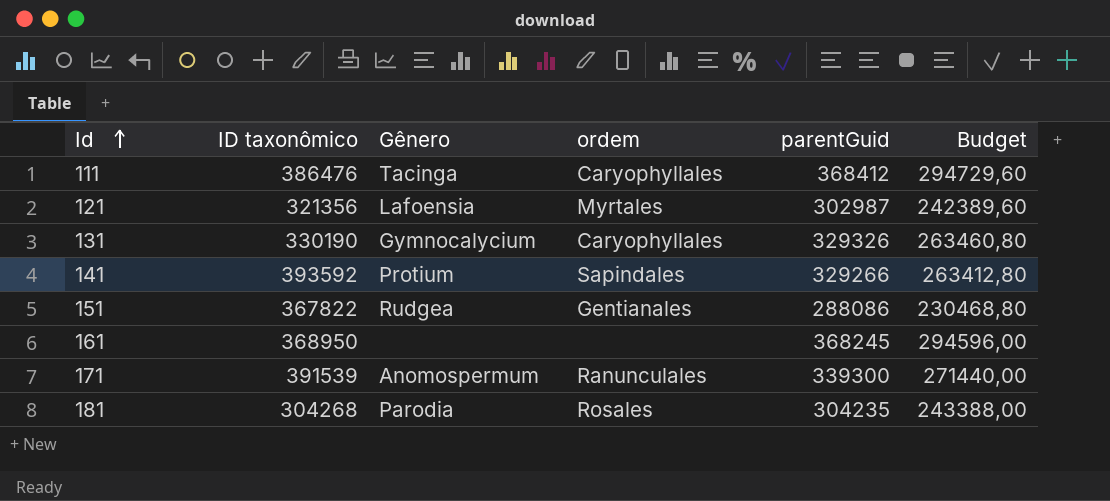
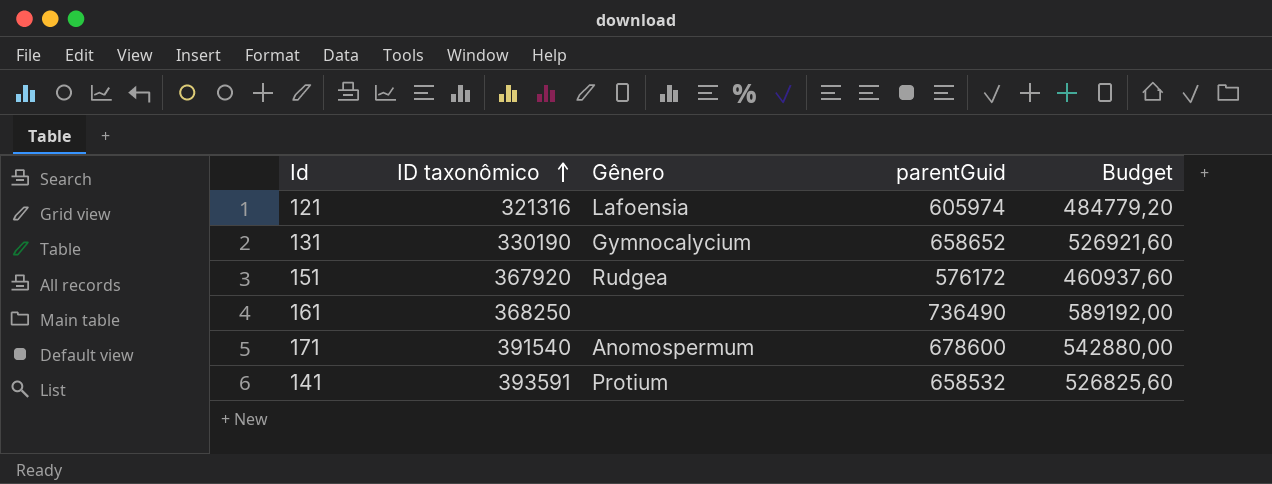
row order: Id ascending -> ID taxonômico ascending
column ordem | position: 4 -> none
row 111: 386476 | Tacinga | Caryophyllales | 368412 | 294729,60 -> none
row 181: 304268 | Parodia | Rosales | 304235 | 243388,00 -> none
121 | ID taxonômico: 321356 -> 321316
121 | parentGuid: 302987 -> 605974
121 | Budget: 242389,60 -> 484779,20
131 | parentGuid: 329326 -> 658652
131 | Budget: 263460,80 -> 526921,60
151 | ID taxonômico: 367822 -> 367920
151 | parentGuid: 288086 -> 576172
151 | Budget: 230468,80 -> 460937,60
161 | ID taxonômico: 368950 -> 368250
161 | parentGuid: 368245 -> 736490
161 | Budget: 294596,00 -> 589192,00
171 | ID taxonômico: 391539 -> 391540
171 | parentGuid: 339300 -> 678600
171 | Budget: 271440,00 -> 542880,00
141 | ID taxonômico: 393592 -> 393591
141 | parentGuid: 329266 -> 658532
141 | Budget: 263412,80 -> 526825,60

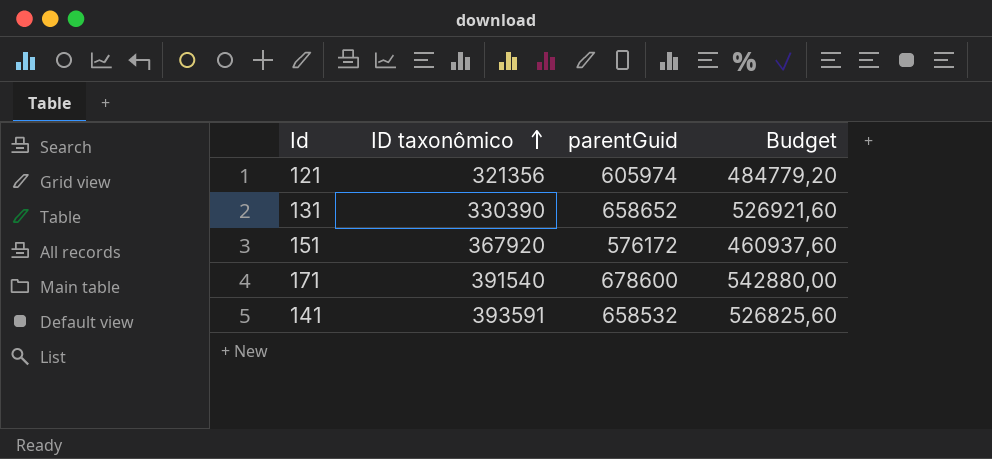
column Gênero | position: 3 -> none
row 161: 368250 | none | 736490 | 589192,00 -> none
121 | ID taxonômico: 321316 -> 321356
131 | ID taxonômico: 330190 -> 330390

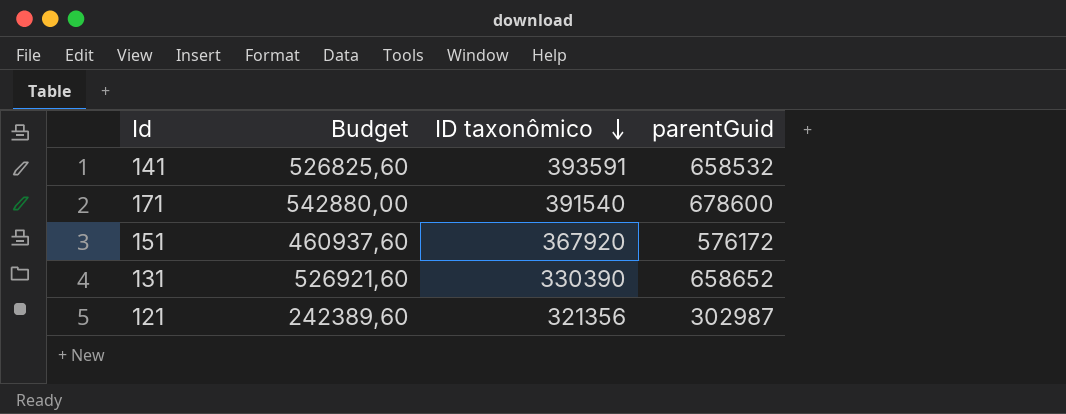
row order: ID taxonômico ascending -> ID taxonômico descending
column Budget | position: 4 -> 2
121 | Budget: 484779,20 -> 242389,60
121 | parentGuid: 605974 -> 302987

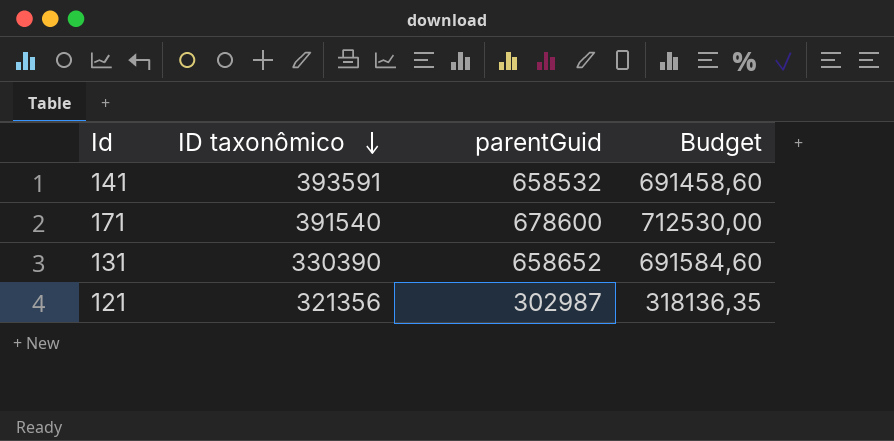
column Budget | formula: [parentGuid] * 0,8 -> [parentGuid] * 1,05
column Budget | position: 2 -> 4
row 151: 460937,60 | 367920 | 576172 -> none

